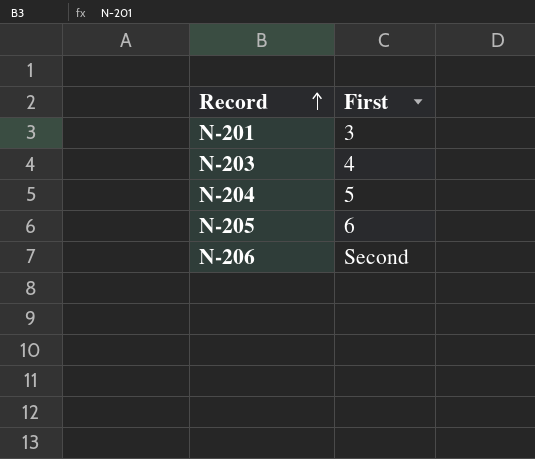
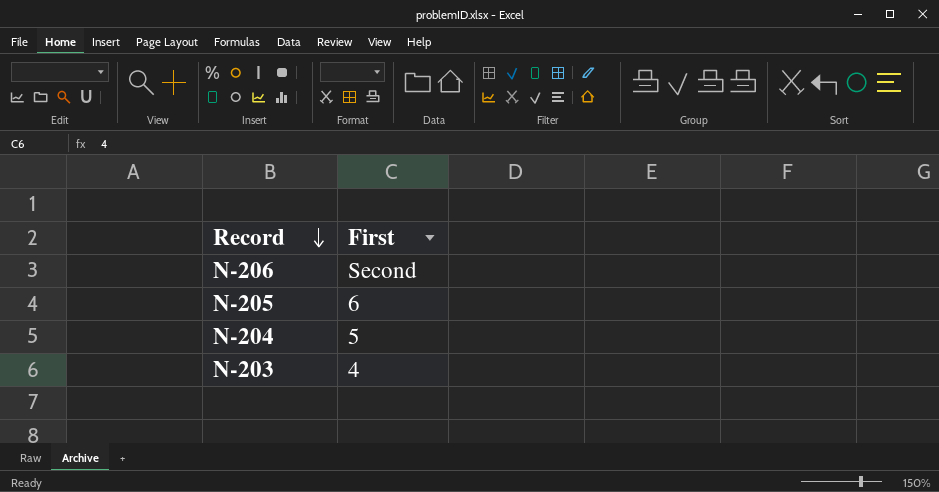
row order: Record ascending -> Record descending
row N-201: 3 -> none

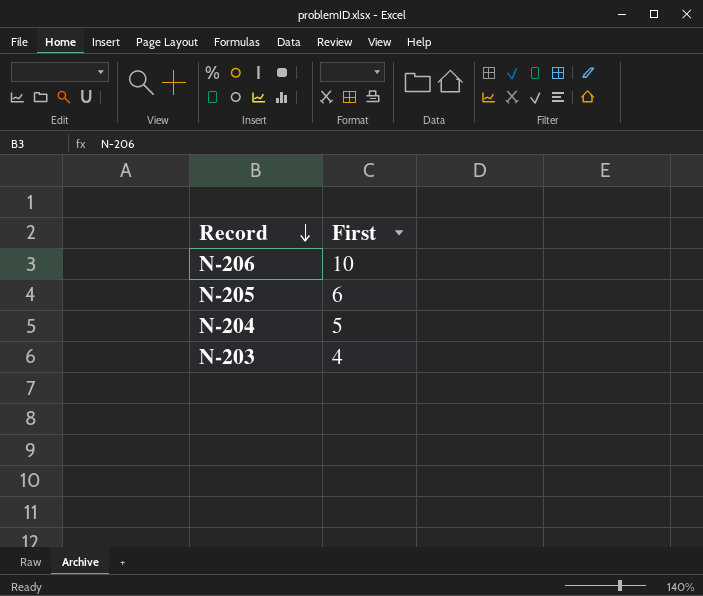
N-206 | First: Second -> 10

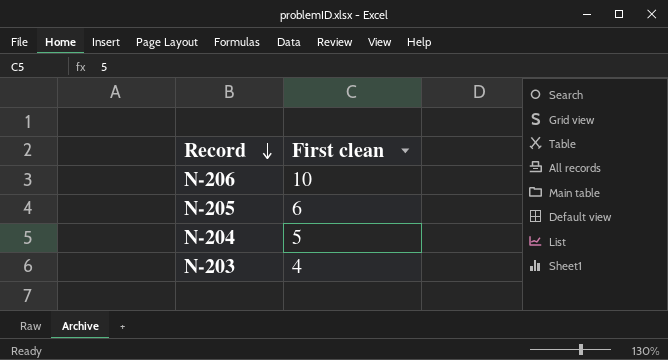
column name: First -> First clean

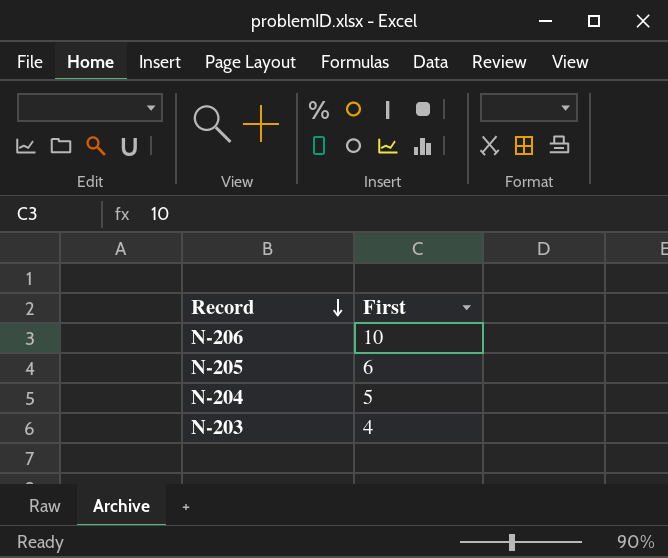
column name: First clean -> First

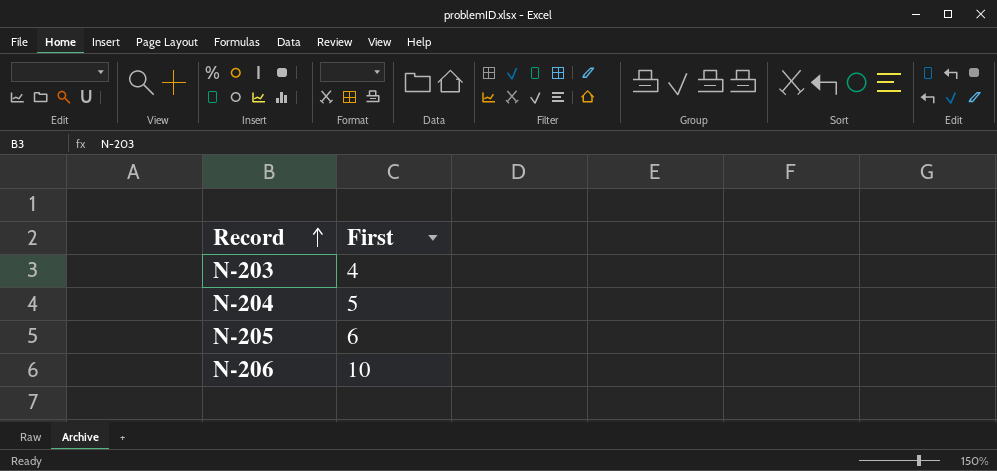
row order: Record descending -> Record ascending

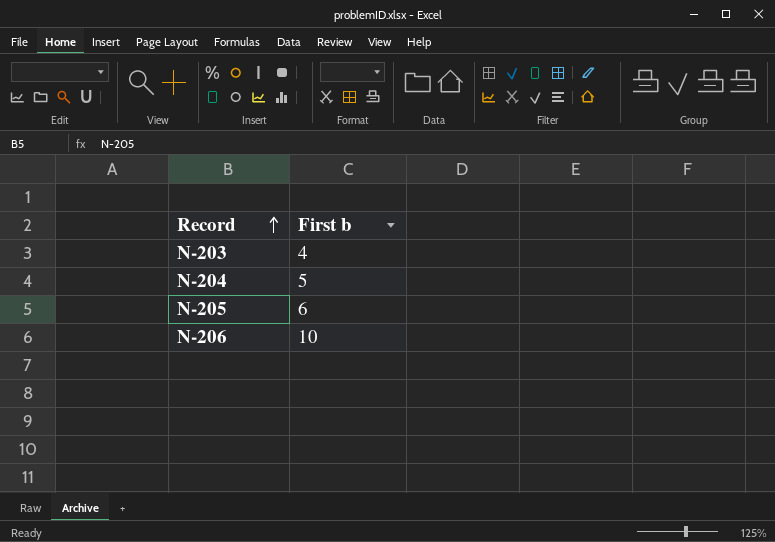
column name: First -> First b

